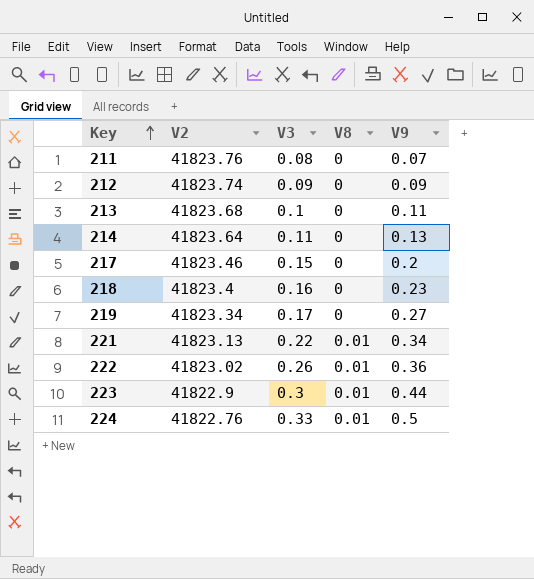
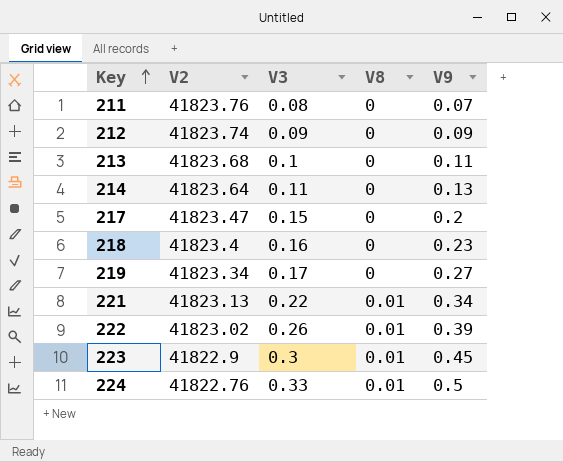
217 | V2: 41823.46 -> 41823.47
222 | V9: 0.36 -> 0.39
223 | V9: 0.44 -> 0.45

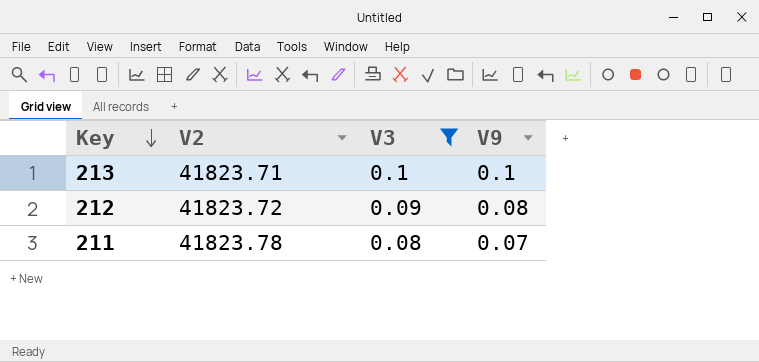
filter: none -> V3 <= 0.1
row order: Key ascending -> Key descending
column V8 | position: 4 -> none
213 | V2: 41823.68 -> 41823.71
213 | V9: 0.11 -> 0.1
212 | V2: 41823.74 -> 41823.72
212 | V9: 0.09 -> 0.08
211 | V2: 41823.76 -> 41823.78

